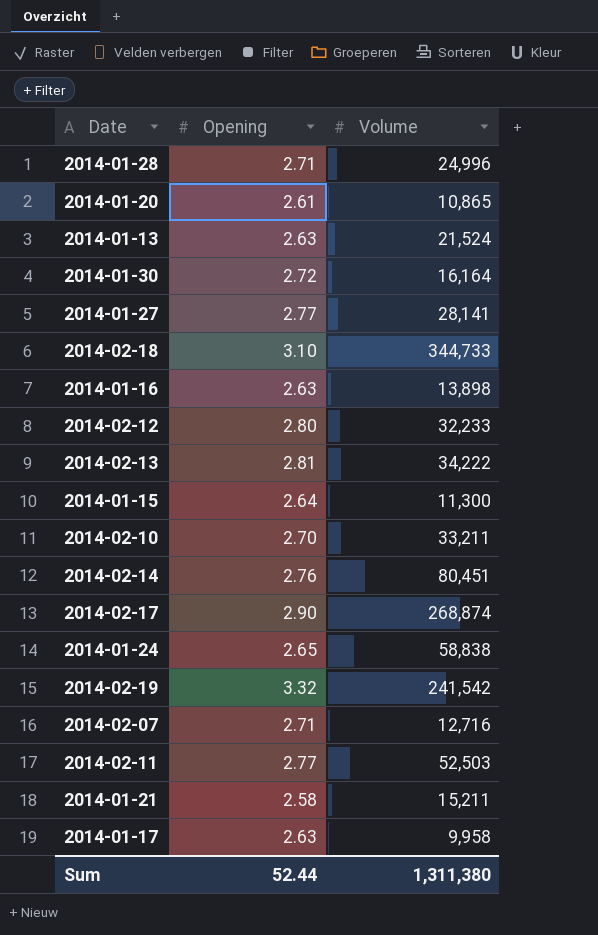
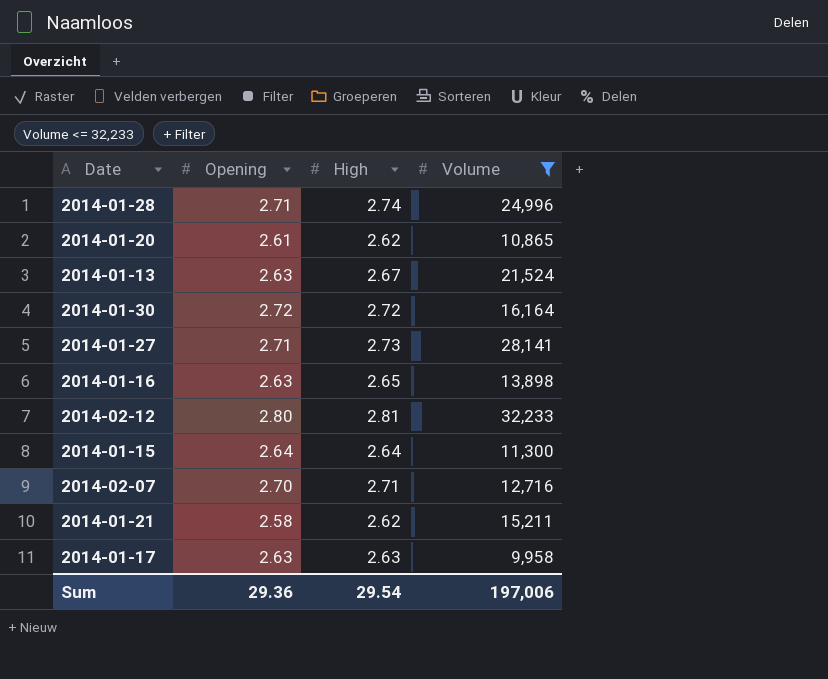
filter: none -> Volume <= 32,233
column High | position: none -> 3
2014-01-27 | Opening: 2.77 -> 2.71
2014-02-07 | Opening: 2.71 -> 2.70
Sum | Opening: 52.44 -> 29.36
Sum | Volume: 1,311,380 -> 197,006

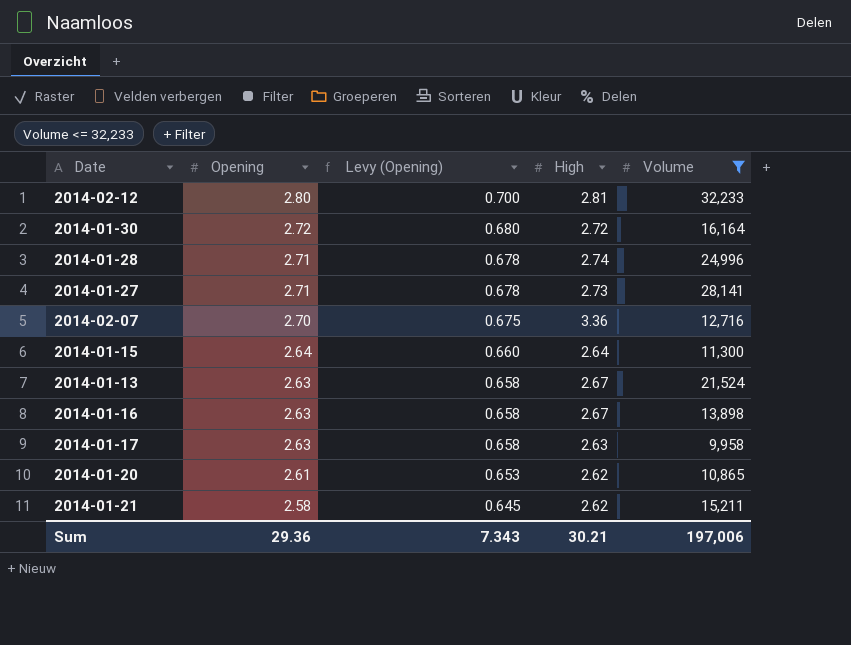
row order: none -> Opening descending
column Levy (Opening) | formula: none -> [Opening] * 0.25
2014-02-07 | High: 2.71 -> 3.36
2014-01-16 | High: 2.65 -> 2.67
Sum | High: 29.54 -> 30.21

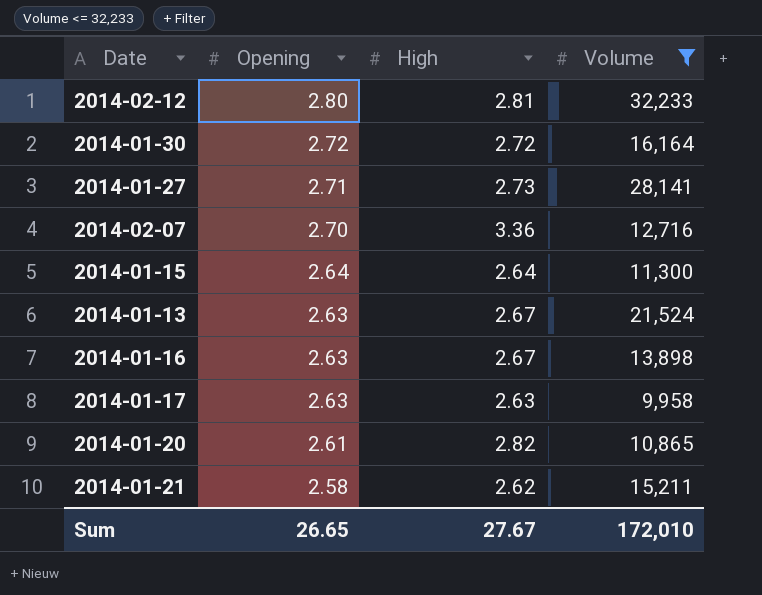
column Levy (Opening) | formula: [Opening] * 0.25 -> none
row 2014-01-28: 2.71 | 0.678 | 2.74 | 24,996 -> none
2014-01-20 | High: 2.62 -> 2.82
Sum | Opening: 29.36 -> 26.65
Sum | High: 30.21 -> 27.67
Sum | Volume: 197,006 -> 172,010

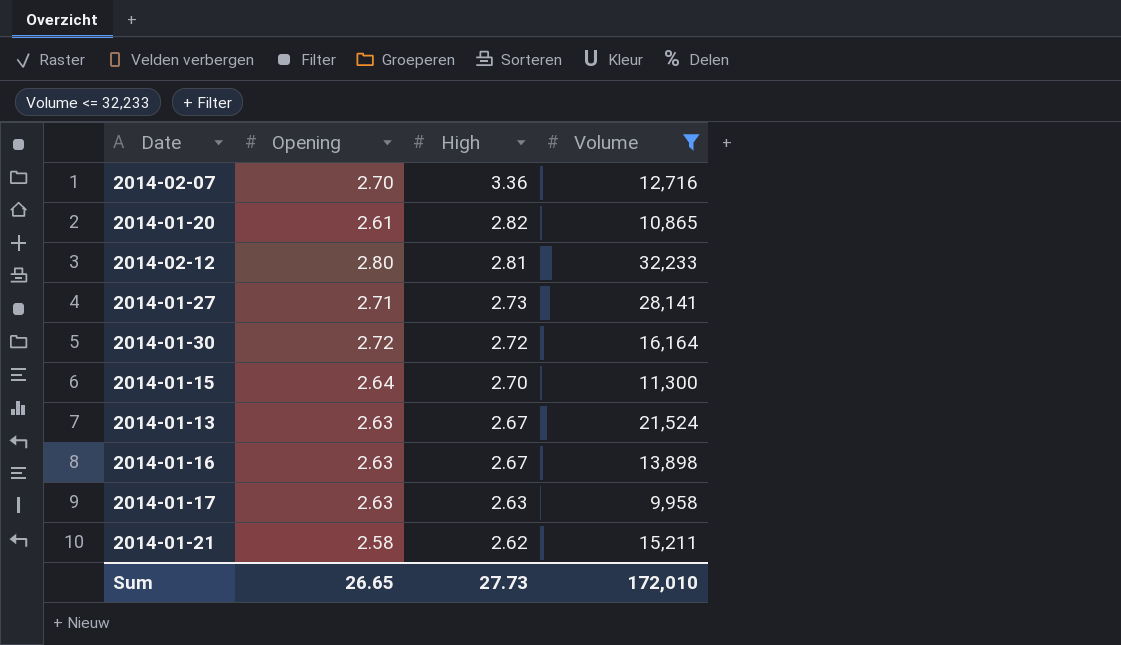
row order: Opening descending -> High descending
2014-01-15 | High: 2.64 -> 2.70
Sum | High: 27.67 -> 27.73

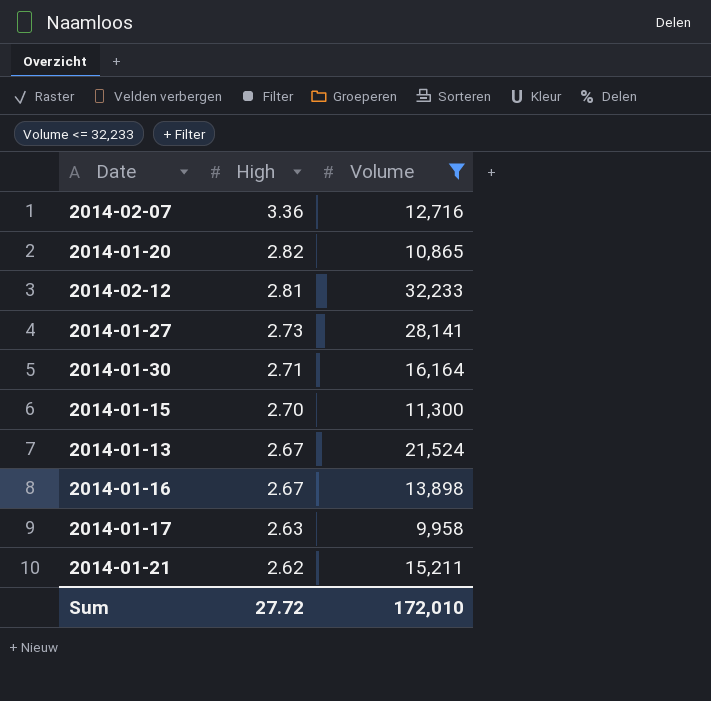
column Opening | position: 2 -> none
2014-01-30 | High: 2.72 -> 2.71
Sum | High: 27.73 -> 27.72

